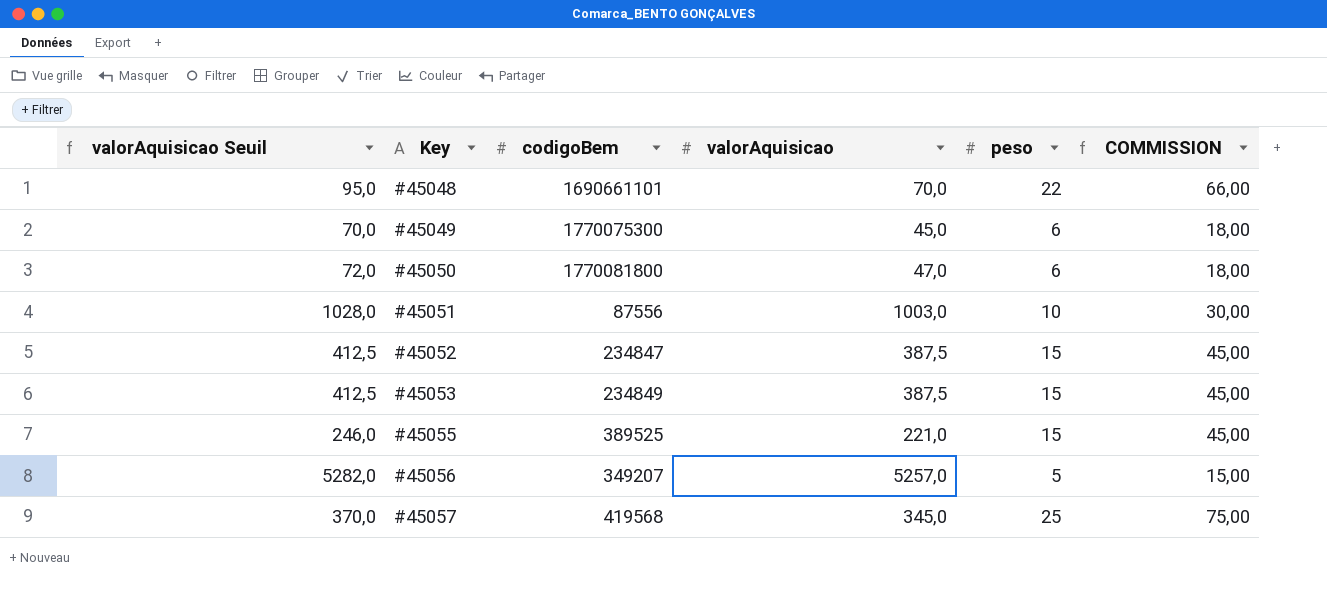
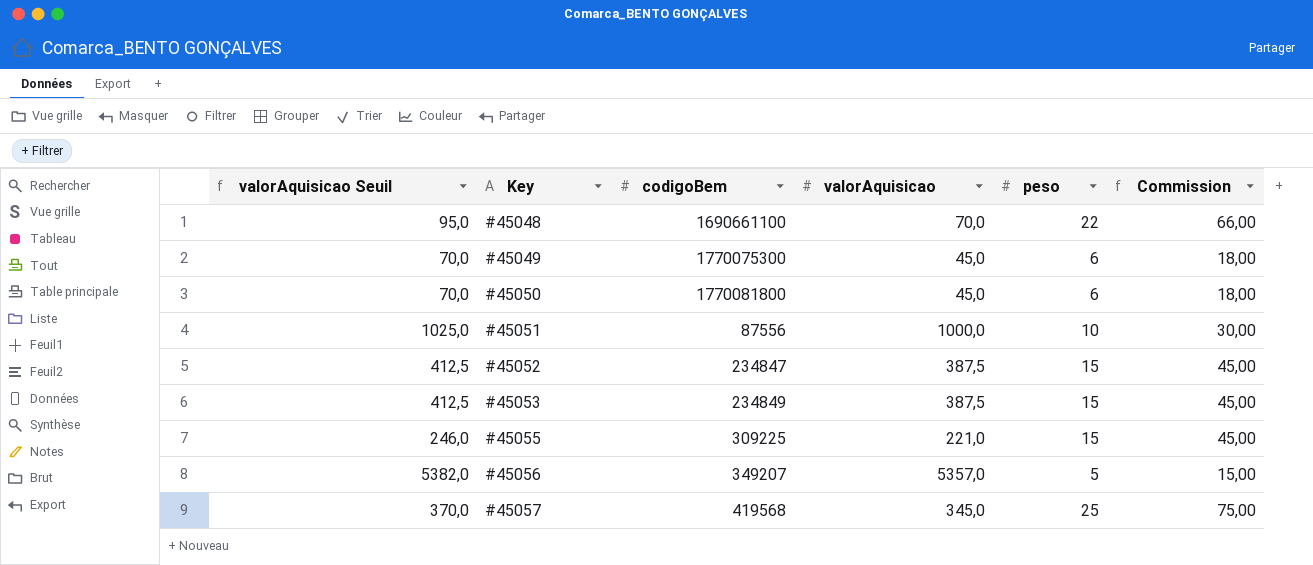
column name: COMMISSION -> Commission
#45048 | codigoBem: 1690661101 -> 1690661100
#45050 | valorAquisicao Seuil: 72,0 -> 70,0
#45050 | valorAquisicao: 47,0 -> 45,0
#45051 | valorAquisicao Seuil: 1028,0 -> 1025,0
#45051 | valorAquisicao: 1003,0 -> 1000,0
#45055 | codigoBem: 389525 -> 309225
#45056 | valorAquisicao Seuil: 5282,0 -> 5382,0
#45056 | valorAquisicao: 5257,0 -> 5357,0

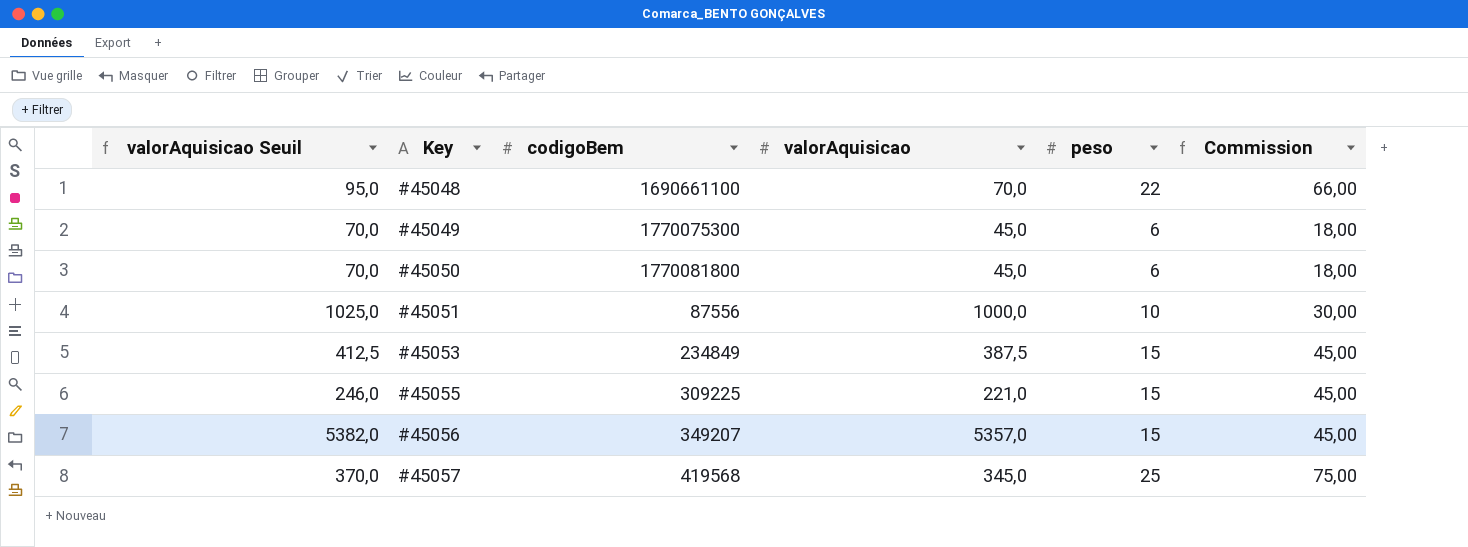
row #45052: 412,5 | 234847 | 387,5 | 15 | 45,00 -> none
#45056 | peso: 5 -> 15
#45056 | Commission: 15,00 -> 45,00

